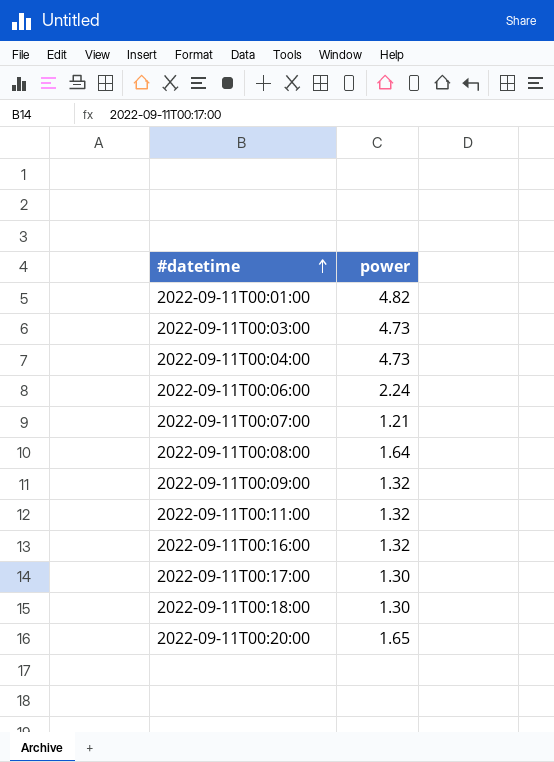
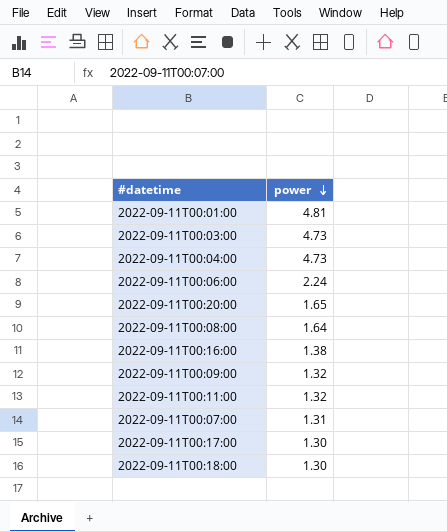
row order: #datetime ascending -> power descending
2022-09-11T00:01:00 | power: 4.82 -> 4.81
2022-09-11T00:16:00 | power: 1.32 -> 1.38
2022-09-11T00:07:00 | power: 1.21 -> 1.31

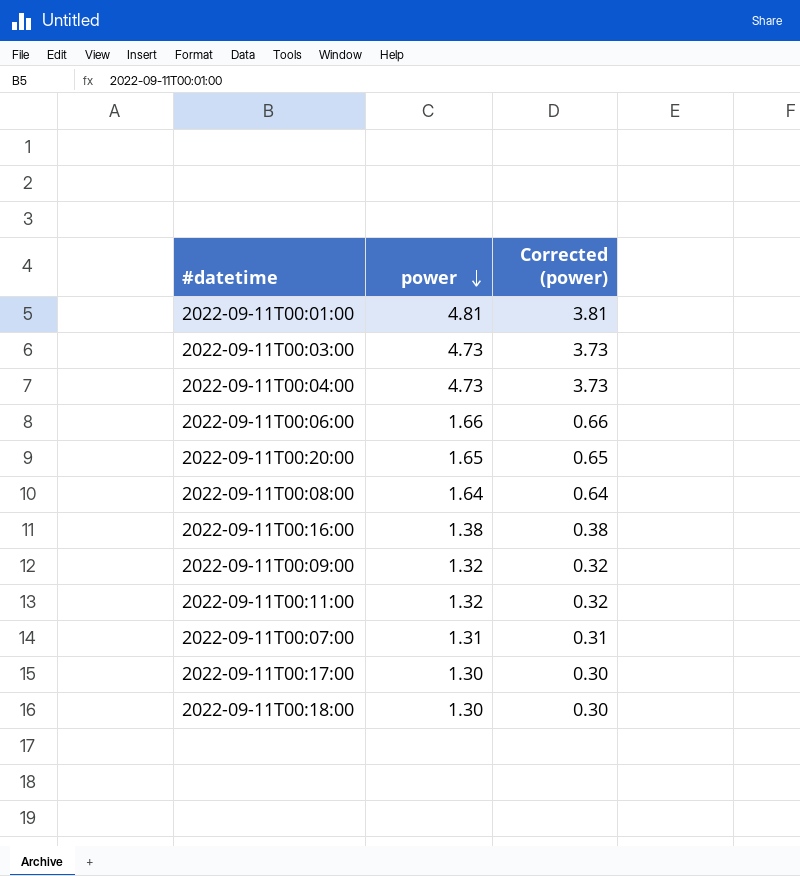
column Corrected (power) | formula: none -> [power] - 1
2022-09-11T00:06:00 | power: 2.24 -> 1.66

